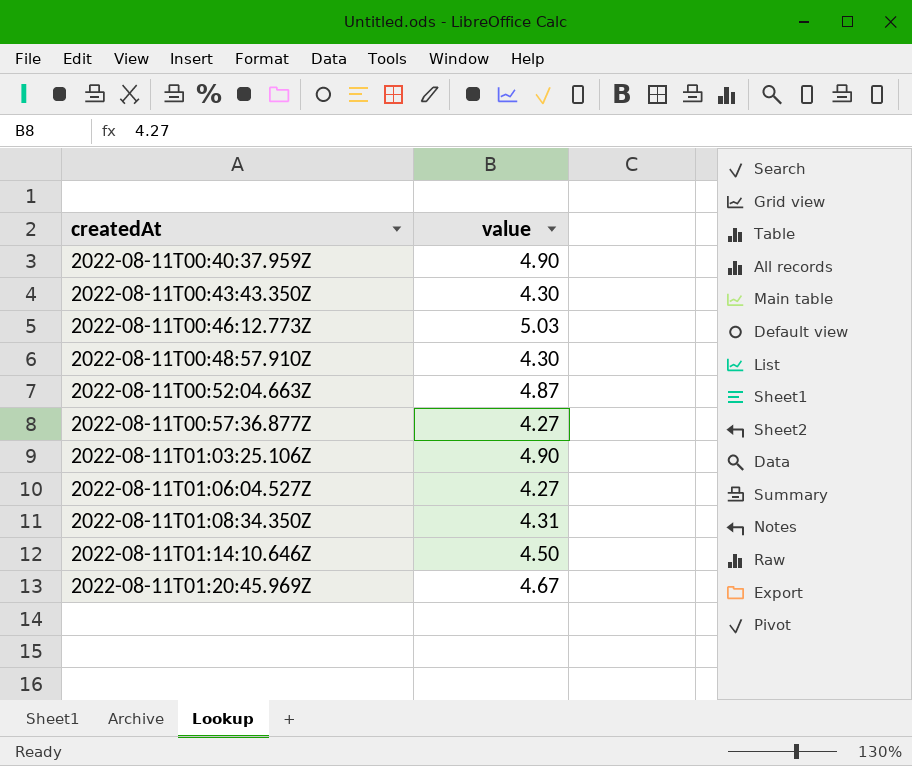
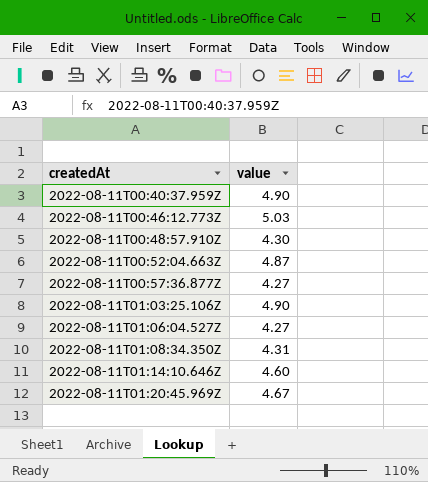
row 2022-08-11T00:43:43.350Z: 4.30 -> none
2022-08-11T01:14:10.646Z | value: 4.50 -> 4.60

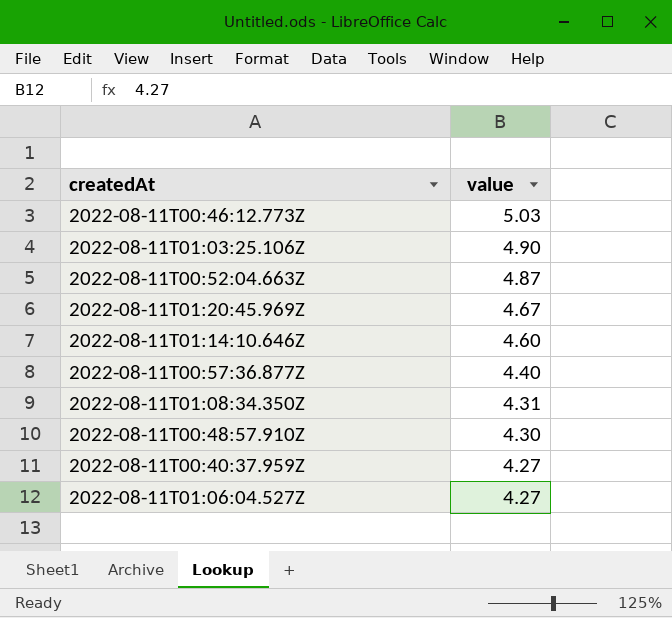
row order: createdAt ascending -> value descending
2022-08-11T00:57:36.877Z | value: 4.27 -> 4.40
2022-08-11T00:40:37.959Z | value: 4.90 -> 4.27

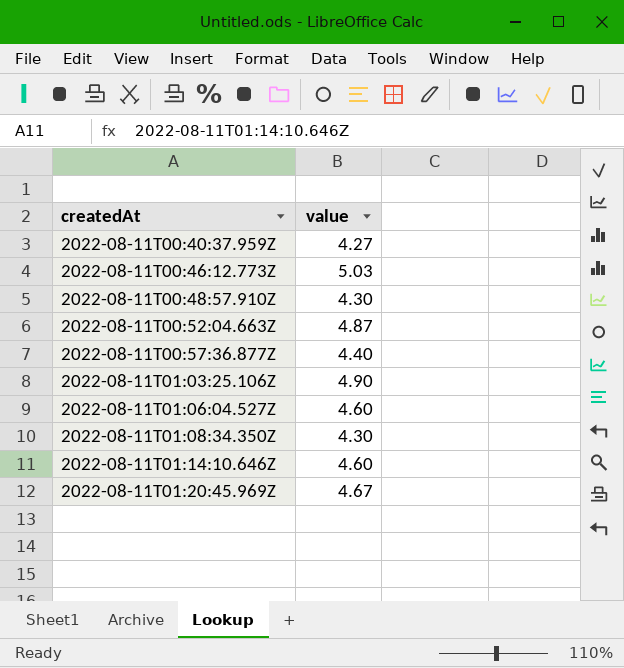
row order: value descending -> createdAt ascending
2022-08-11T01:06:04.527Z | value: 4.27 -> 4.60
2022-08-11T01:08:34.350Z | value: 4.31 -> 4.30

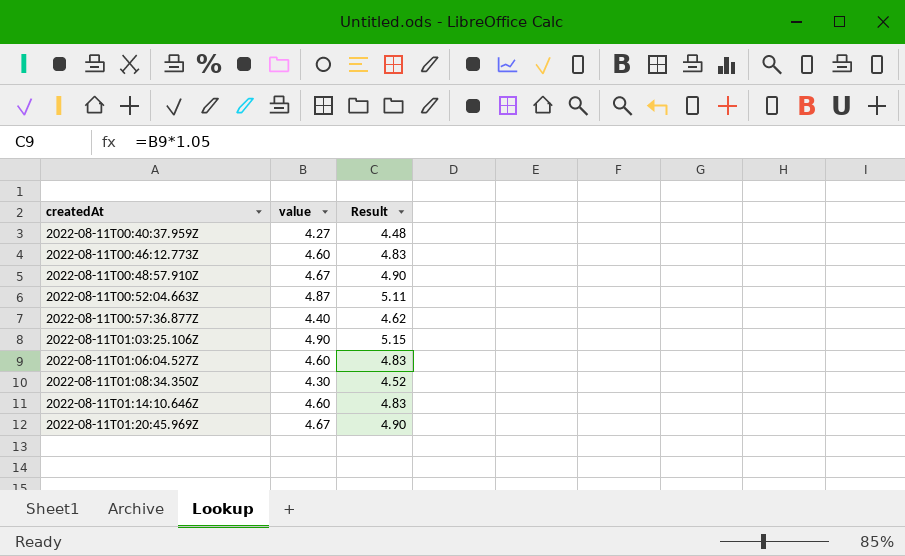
column Result | formula: none -> [value] * 1.05
2022-08-11T00:46:12.773Z | value: 5.03 -> 4.60
2022-08-11T00:48:57.910Z | value: 4.30 -> 4.67

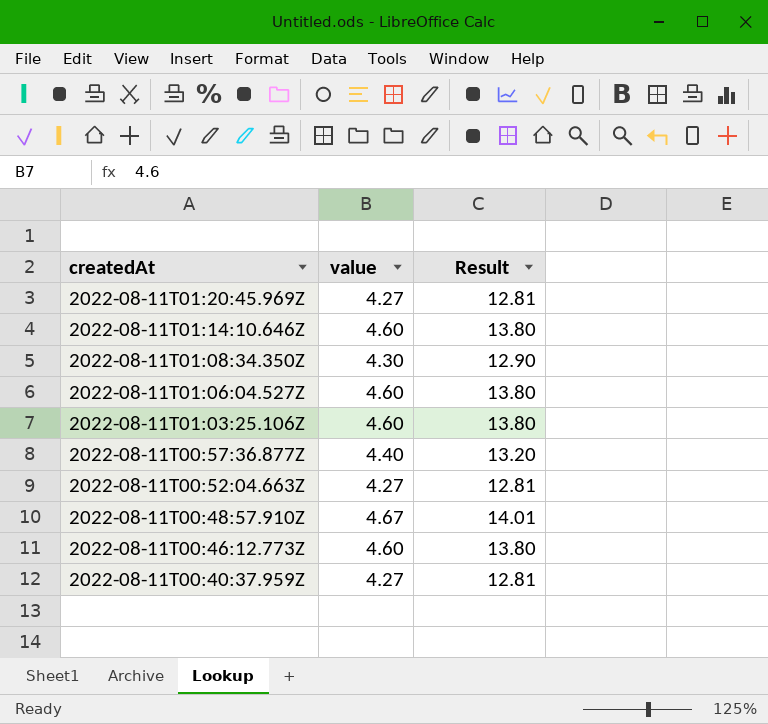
row order: createdAt ascending -> createdAt descending
column Result | formula: [value] * 1.05 -> [value] * 3
2022-08-11T01:20:45.969Z | value: 4.67 -> 4.27
2022-08-11T01:03:25.106Z | value: 4.90 -> 4.60
2022-08-11T00:52:04.663Z | value: 4.87 -> 4.27

